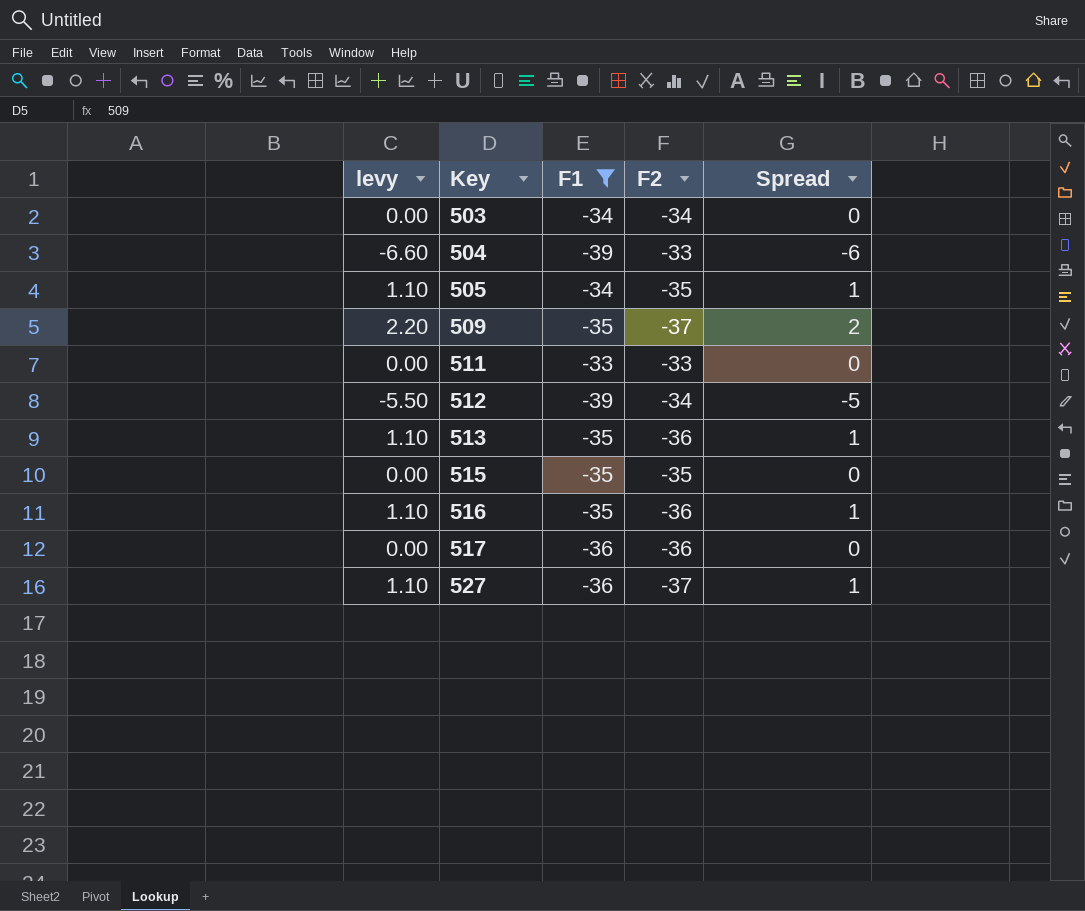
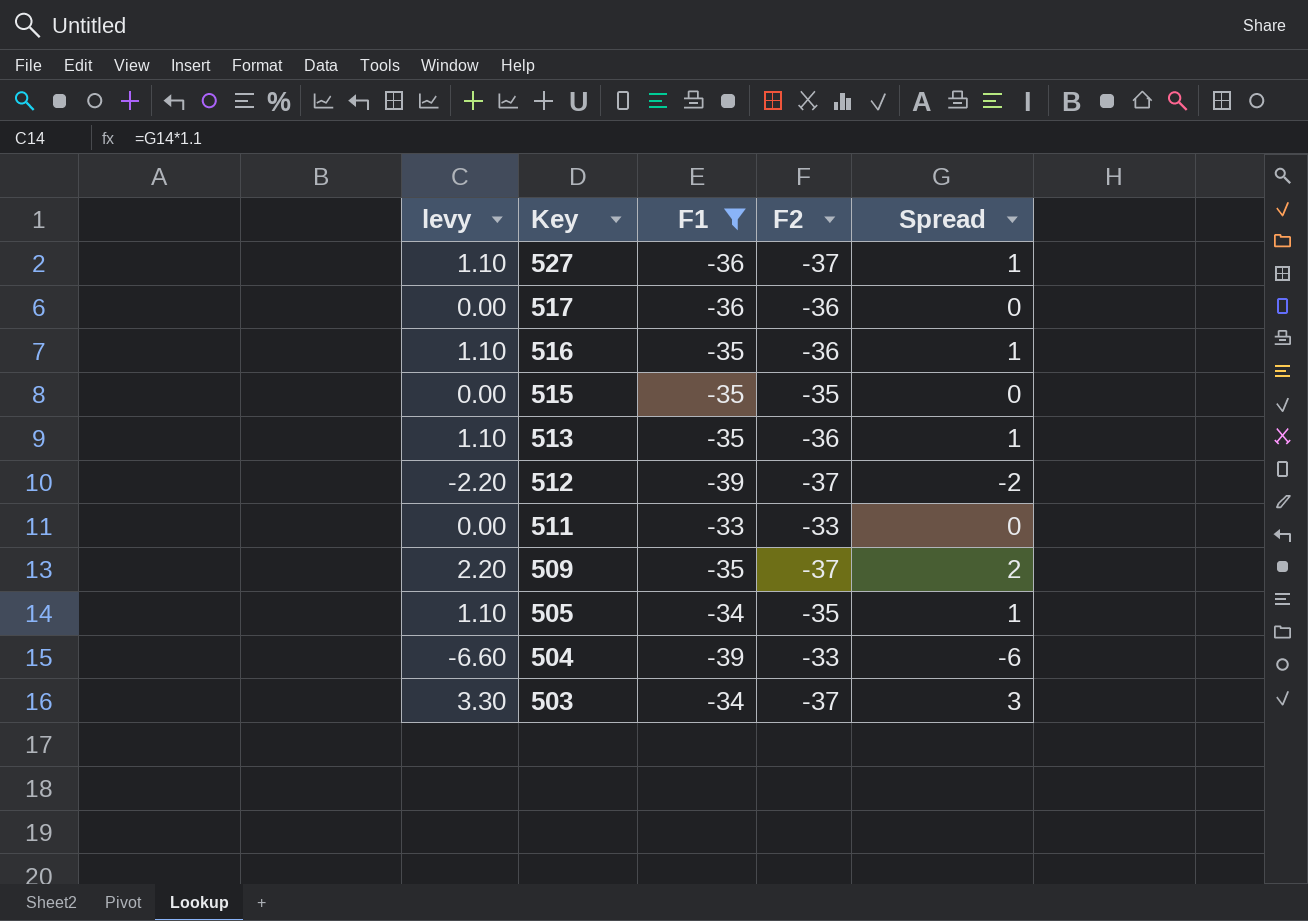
row order: Key ascending -> Key descending
512 | levy: -5.50 -> -2.20
512 | F2: -34 -> -37
512 | Spread: -5 -> -2
503 | levy: 0.00 -> 3.30
503 | F2: -34 -> -37
503 | Spread: 0 -> 3

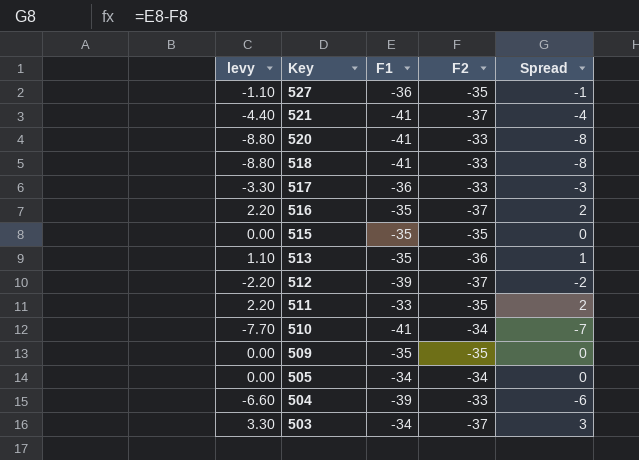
filter: F1 != -41 -> none
527 | levy: 1.10 -> -1.10
527 | F2: -37 -> -35
527 | Spread: 1 -> -1
517 | levy: 0.00 -> -3.30
517 | F2: -36 -> -33
517 | Spread: 0 -> -3
516 | levy: 1.10 -> 2.20
516 | F2: -36 -> -37
516 | Spread: 1 -> 2
511 | levy: 0.00 -> 2.20
511 | F2: -33 -> -35
511 | Spread: 0 -> 2
509 | levy: 2.20 -> 0.00
509 | F2: -37 -> -35
509 | Spread: 2 -> 0
505 | levy: 1.10 -> 0.00
505 | F2: -35 -> -34
505 | Spread: 1 -> 0

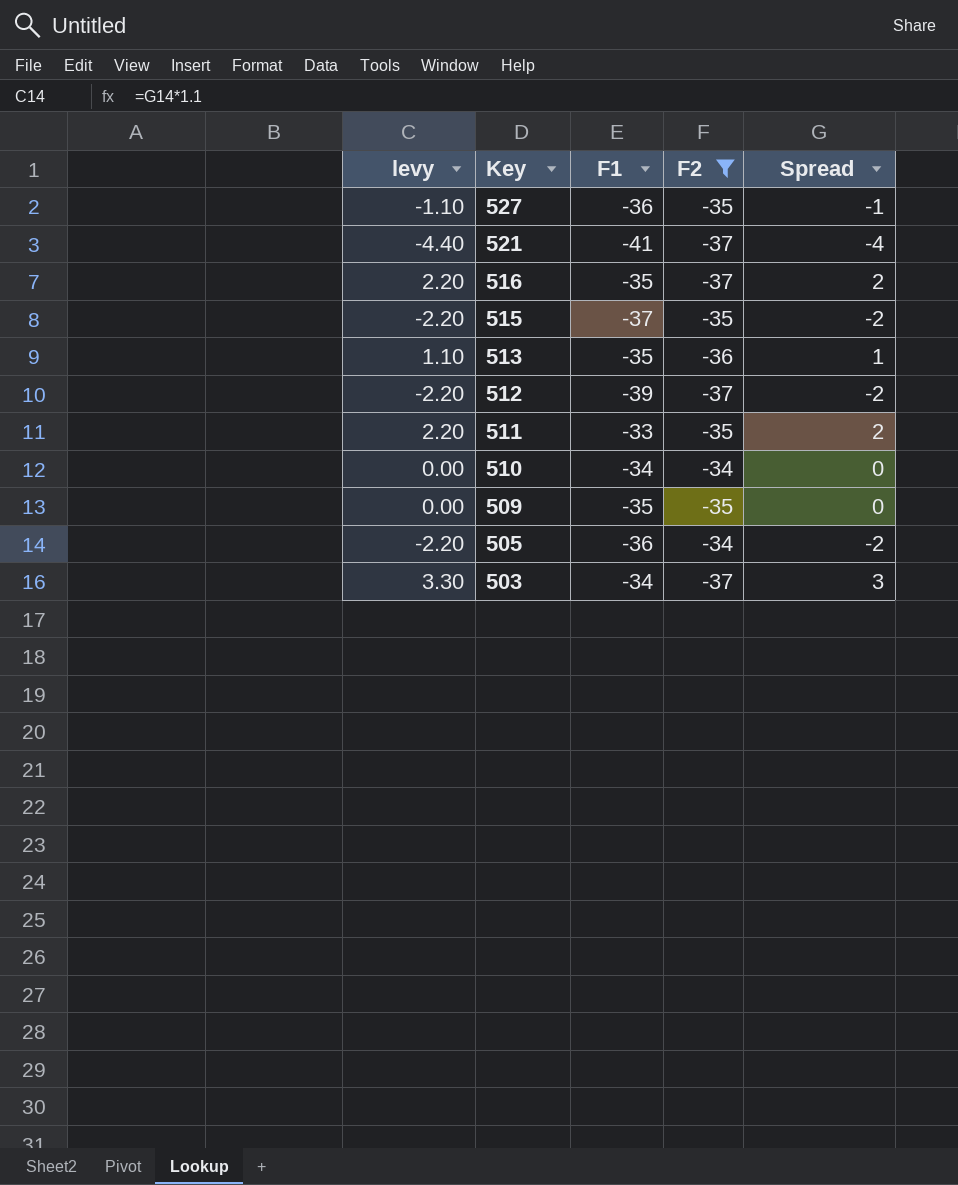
filter: none -> F2 != -33
515 | levy: 0.00 -> -2.20
515 | F1: -35 -> -37
515 | Spread: 0 -> -2
510 | levy: -7.70 -> 0.00
510 | F1: -41 -> -34
510 | Spread: -7 -> 0
505 | levy: 0.00 -> -2.20
505 | F1: -34 -> -36
505 | Spread: 0 -> -2

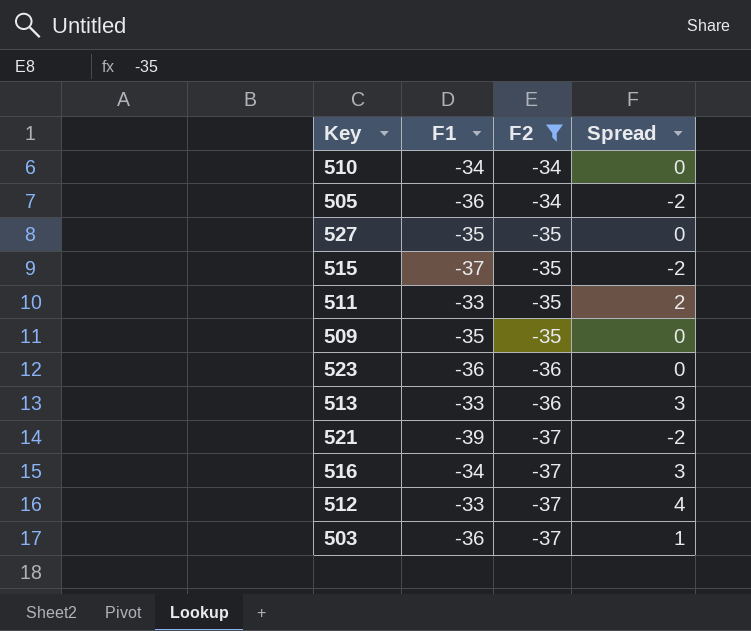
row order: Key descending -> F2 descending
column levy | formula: [Spread] * 1.1 -> none
527 | F1: -36 -> -35
527 | Spread: -1 -> 0
row 523: none -> -36 | -36 | 0
513 | F1: -35 -> -33
513 | Spread: 1 -> 3
521 | F1: -41 -> -39
521 | Spread: -4 -> -2
516 | F1: -35 -> -34
516 | Spread: 2 -> 3
512 | F1: -39 -> -33
512 | Spread: -2 -> 4
503 | F1: -34 -> -36
503 | Spread: 3 -> 1

